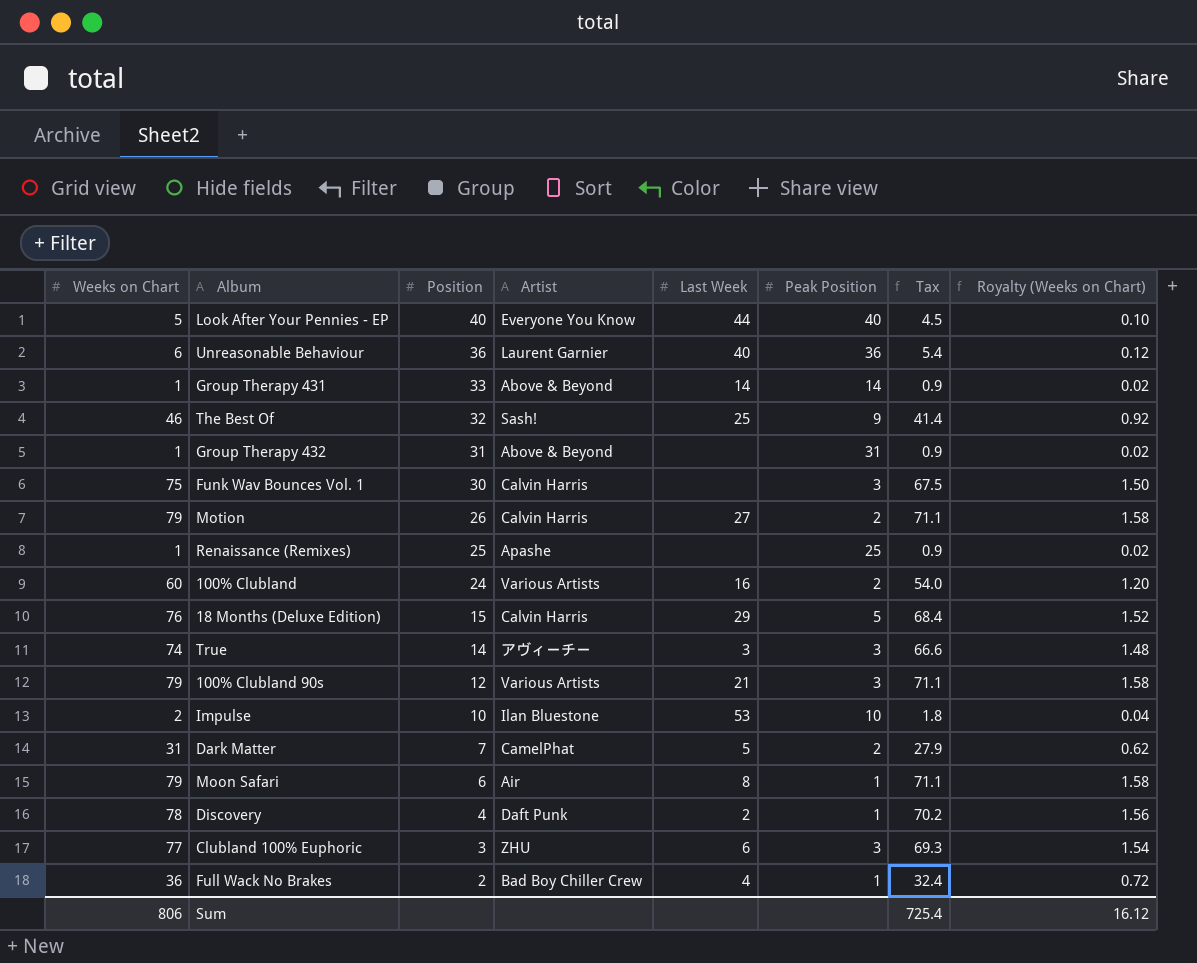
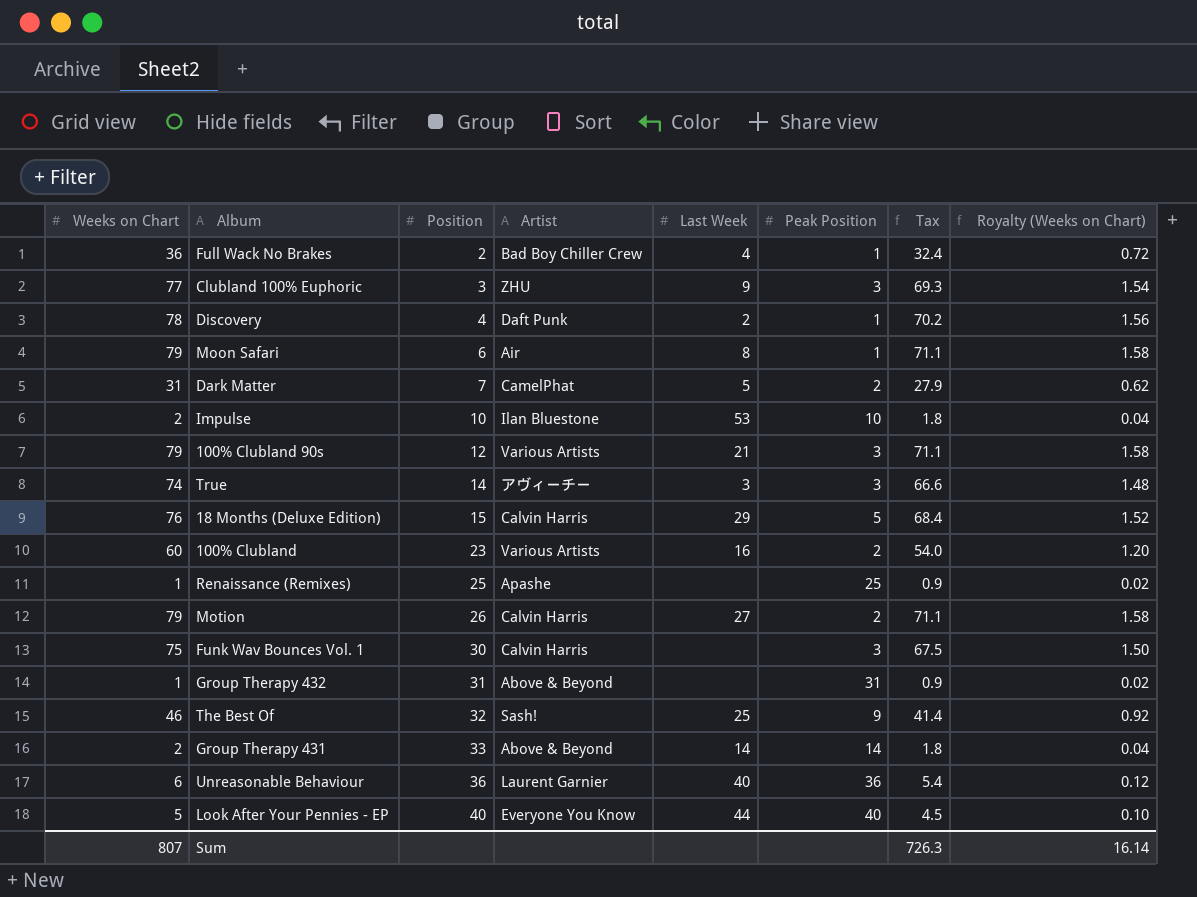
row order: Position descending -> Position ascending
Clubland 100% Euphoric | Last Week: 6 -> 9
100% Clubland | Position: 24 -> 23
Group Therapy 431 | Weeks on Chart: 1 -> 2
Group Therapy 431 | Tax: 0.9 -> 1.8
Group Therapy 431 | Royalty (Weeks on Chart): 0.02 -> 0.04
Sum | Weeks on Chart: 806 -> 807
Sum | Tax: 725.4 -> 726.3
Sum | Royalty (Weeks on Chart): 16.12 -> 16.14

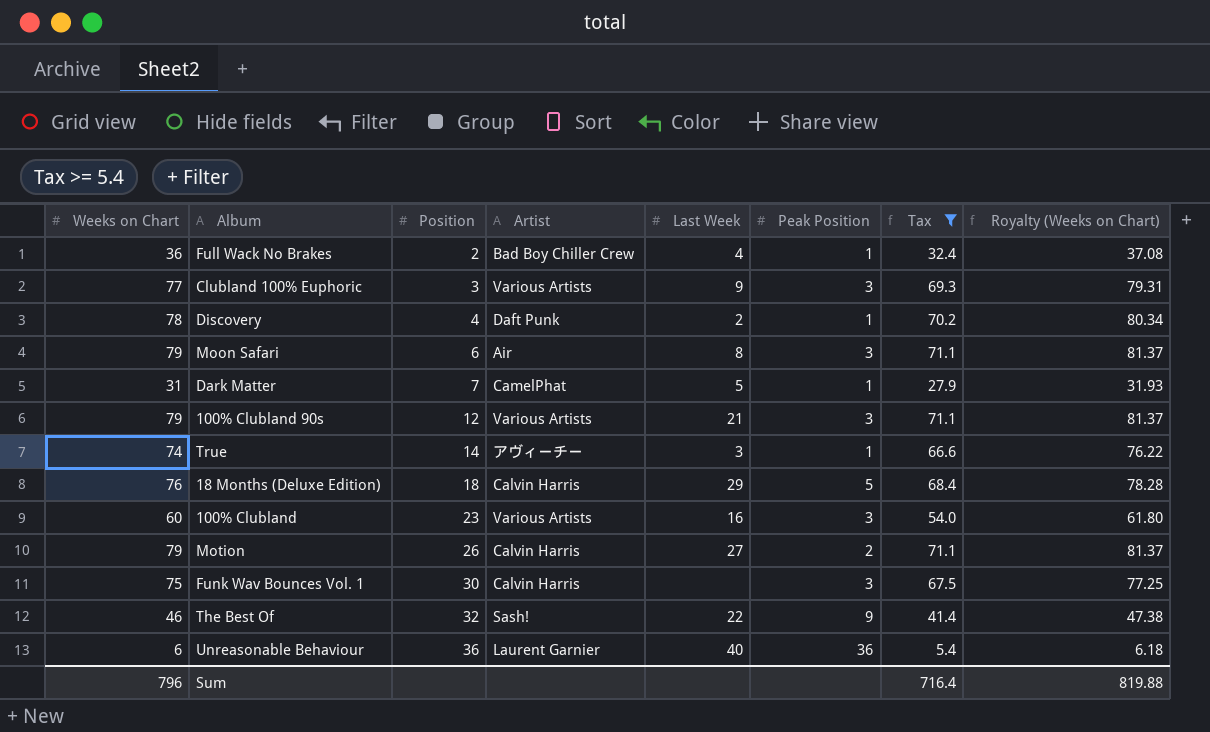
filter: none -> Tax >= 5.4
column Royalty (Weeks on Chart) | formula: [Weeks on Chart] * 0.02 -> [Weeks on Chart] * 1.03
Clubland 100% Euphoric | Artist: ZHU -> Various Artists
Moon Safari | Peak Position: 1 -> 3
Dark Matter | Peak Position: 2 -> 1
True | Peak Position: 3 -> 1
18 Months (Deluxe Edition) | Position: 15 -> 18
100% Clubland | Peak Position: 2 -> 3
The Best Of | Last Week: 25 -> 22
Sum | Weeks on Chart: 807 -> 796
Sum | Tax: 726.3 -> 716.4
Sum | Royalty (Weeks on Chart): 16.14 -> 819.88

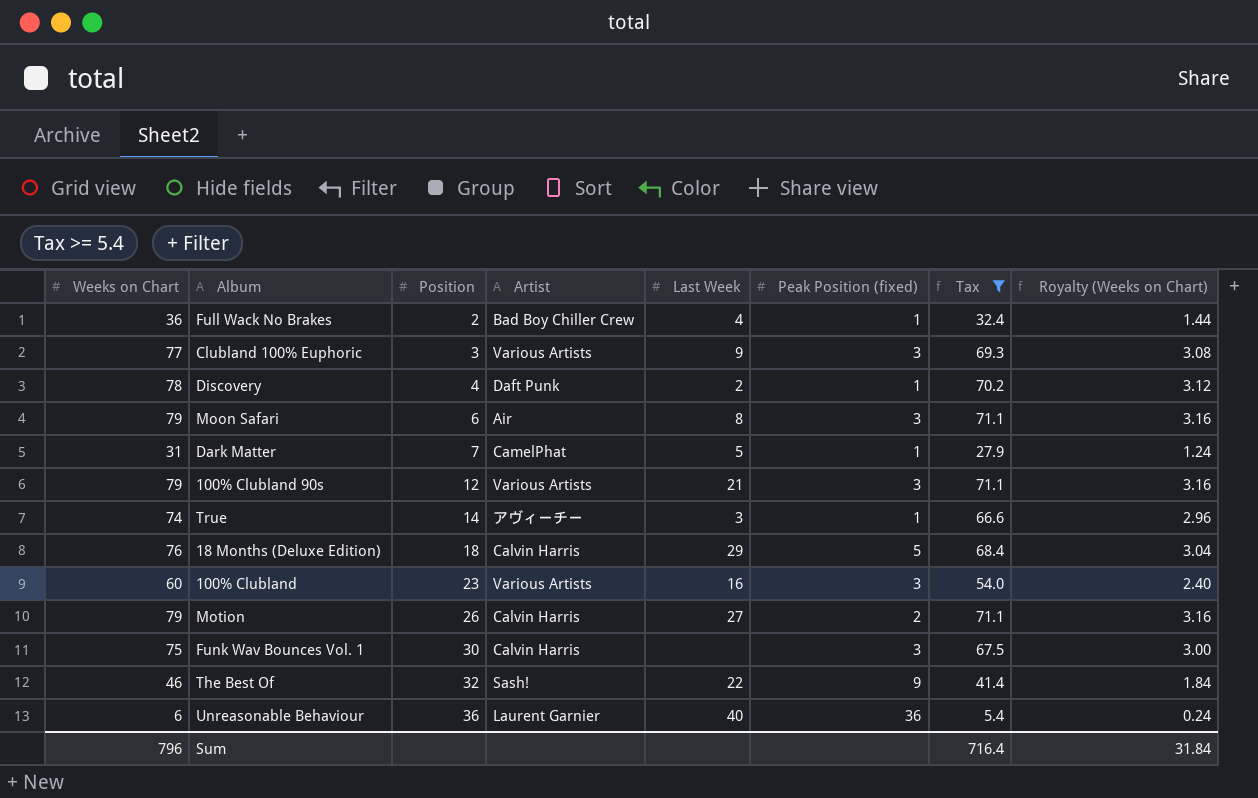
column name: Peak Position -> Peak Position (fixed)
column Royalty (Weeks on Chart) | formula: [Weeks on Chart] * 1.03 -> [Weeks on Chart] * 0.04
Sum | Royalty (Weeks on Chart): 819.88 -> 31.84

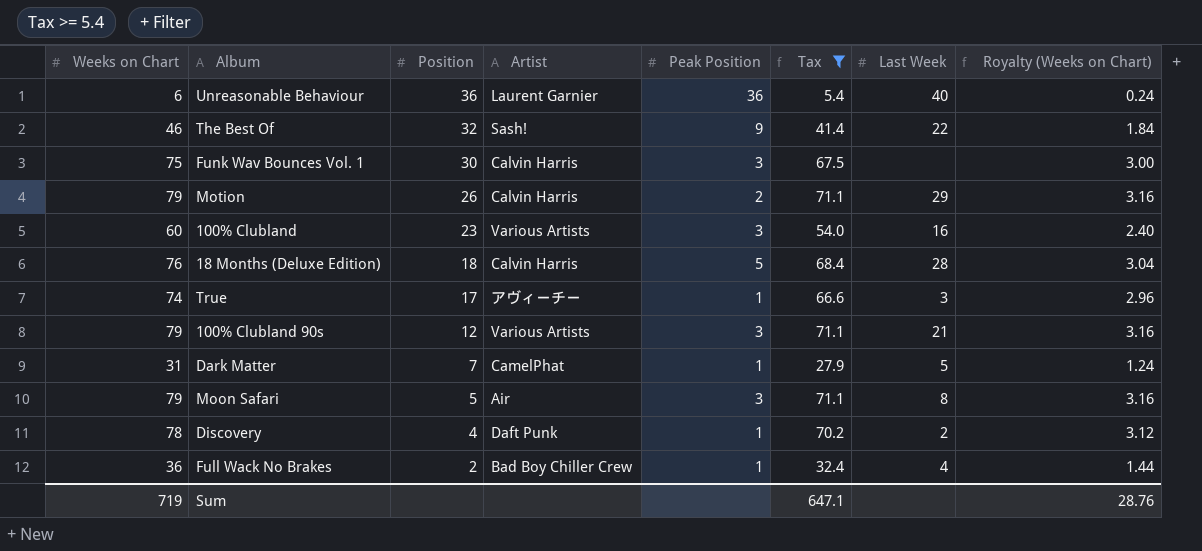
row order: Position ascending -> Position descending
column name: Peak Position (fixed) -> Peak Position
column Last Week | position: 5 -> 7
row Clubland 100% Euphoric: 77 | 3 | Various Artists | 9 | 3 | 69.3 | 3.08 -> none
Motion | Last Week: 27 -> 29
18 Months (Deluxe Edition) | Last Week: 29 -> 28
True | Position: 14 -> 17
Moon Safari | Position: 6 -> 5
Sum | Weeks on Chart: 796 -> 719
Sum | Tax: 716.4 -> 647.1
Sum | Royalty (Weeks on Chart): 31.84 -> 28.76

